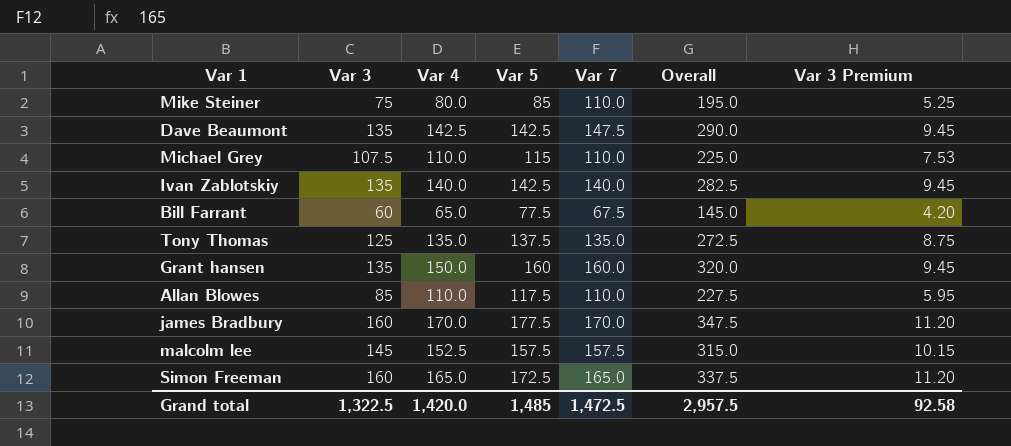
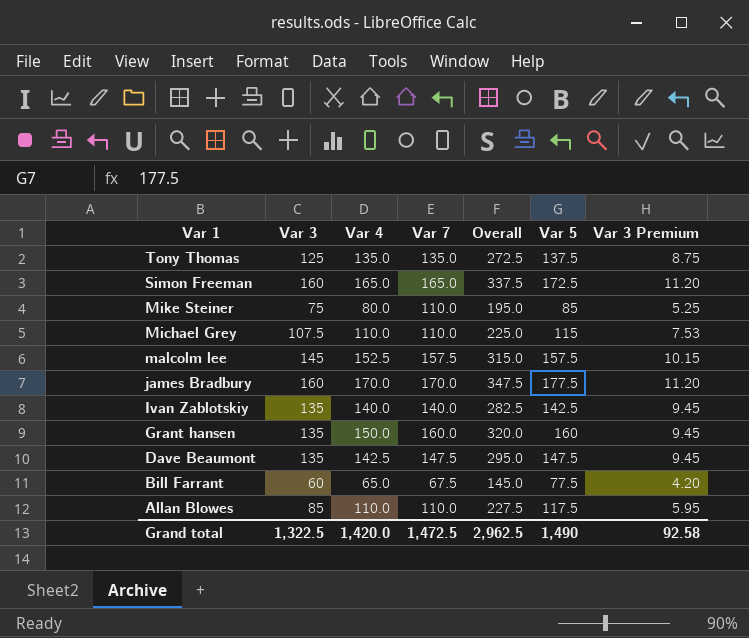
row order: none -> Var 1 descending
column Var 5 | position: 4 -> 6
Dave Beaumont | Overall: 290.0 -> 295.0
Dave Beaumont | Var 5: 142.5 -> 147.5
Grand total | Overall: 2,957.5 -> 2,962.5
Grand total | Var 5: 1,485 -> 1,490

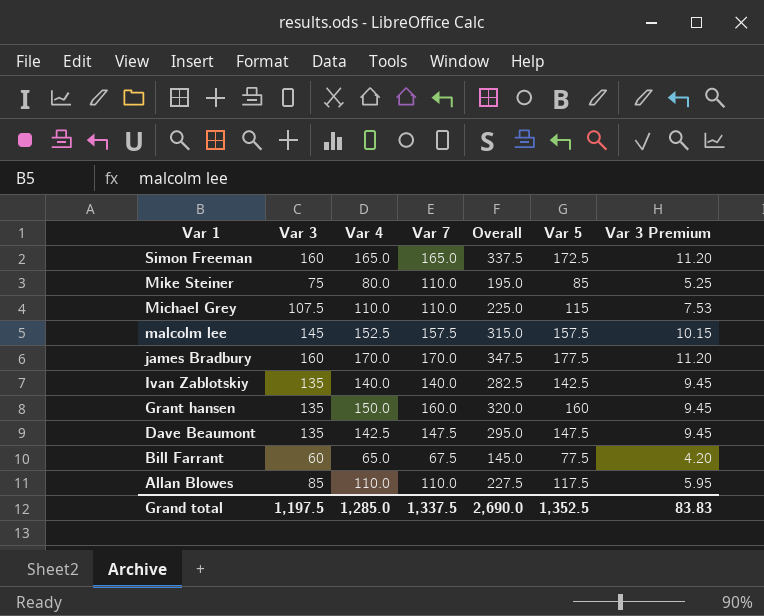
row Tony Thomas: 125 | 135.0 | 135.0 | 272.5 | 137.5 | 8.75 -> none
Grand total | Var 3: 1,322.5 -> 1,197.5
Grand total | Var 4: 1,420.0 -> 1,285.0
Grand total | Var 7: 1,472.5 -> 1,337.5
Grand total | Overall: 2,962.5 -> 2,690.0
Grand total | Var 5: 1,490 -> 1,352.5
Grand total | Var 3 Premium: 92.58 -> 83.83

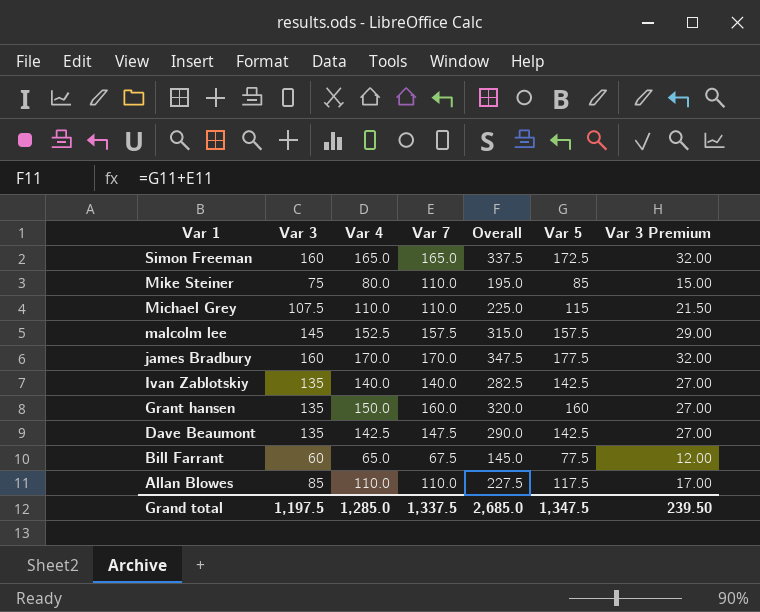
column Var 3 Premium | formula: [Var 3] * 0.07 -> [Var 3] * 0.2
Dave Beaumont | Overall: 295.0 -> 290.0
Dave Beaumont | Var 5: 147.5 -> 142.5
Grand total | Overall: 2,690.0 -> 2,685.0
Grand total | Var 5: 1,352.5 -> 1,347.5
Grand total | Var 3 Premium: 83.83 -> 239.50

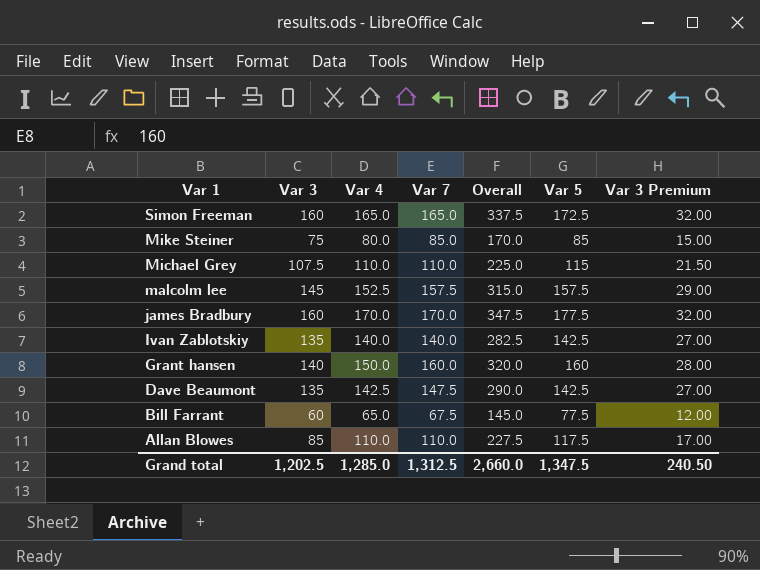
Mike Steiner | Var 7: 110.0 -> 85.0
Mike Steiner | Overall: 195.0 -> 170.0
Grant hansen | Var 3: 135 -> 140
Grant hansen | Var 3 Premium: 27.00 -> 28.00
Grand total | Var 3: 1,197.5 -> 1,202.5
Grand total | Var 7: 1,337.5 -> 1,312.5
Grand total | Overall: 2,685.0 -> 2,660.0
Grand total | Var 3 Premium: 239.50 -> 240.50

